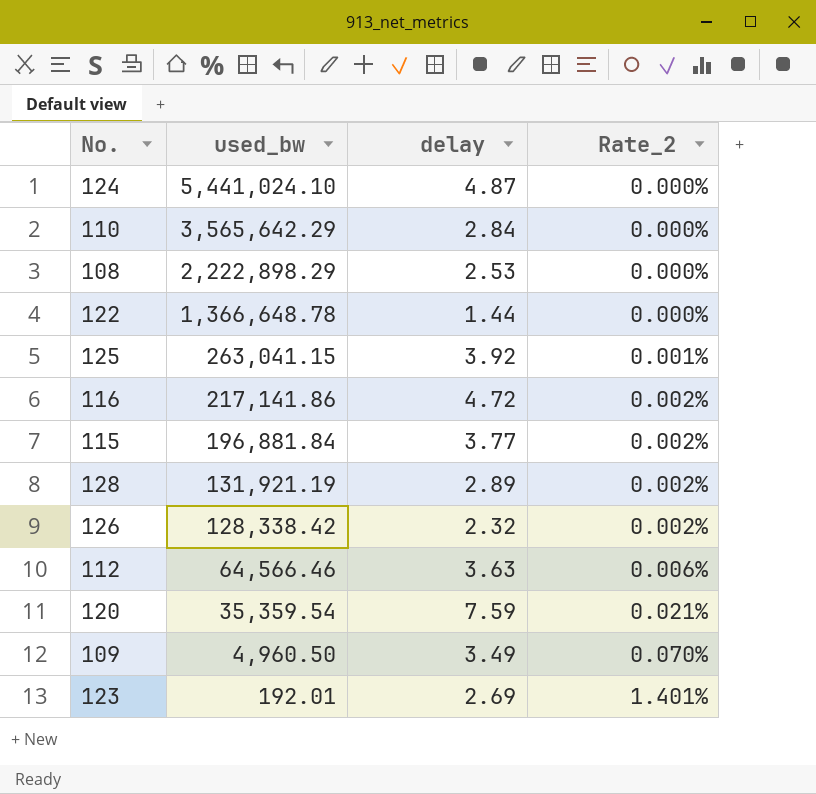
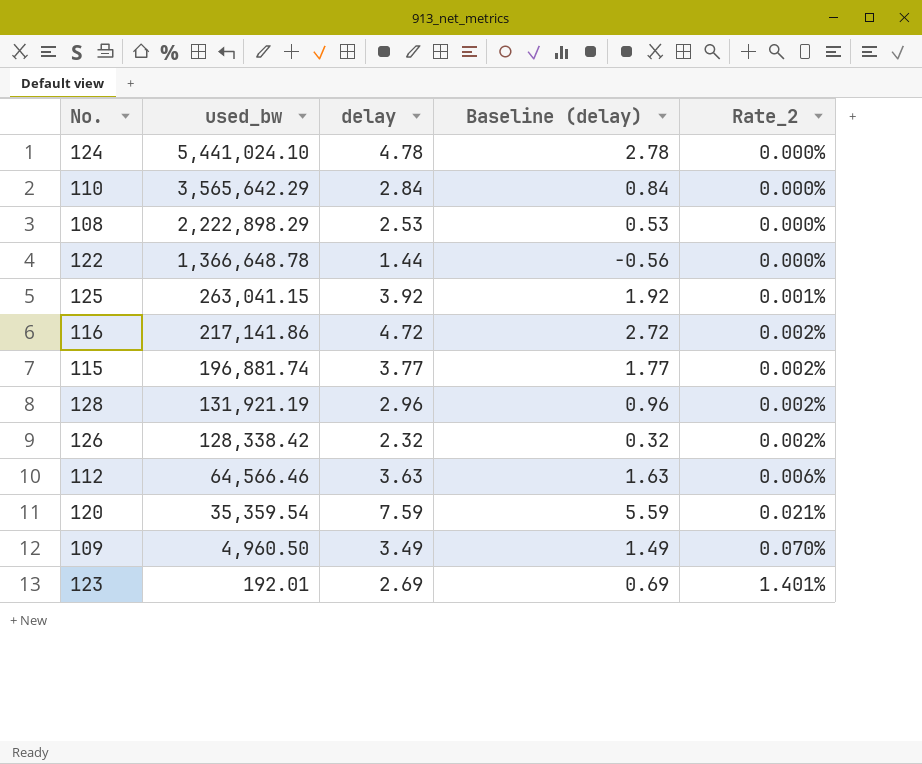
column Baseline (delay) | formula: none -> [delay] - 2
124 | delay: 4.87 -> 4.78
115 | used_bw: 196,881.84 -> 196,881.74
128 | delay: 2.89 -> 2.96

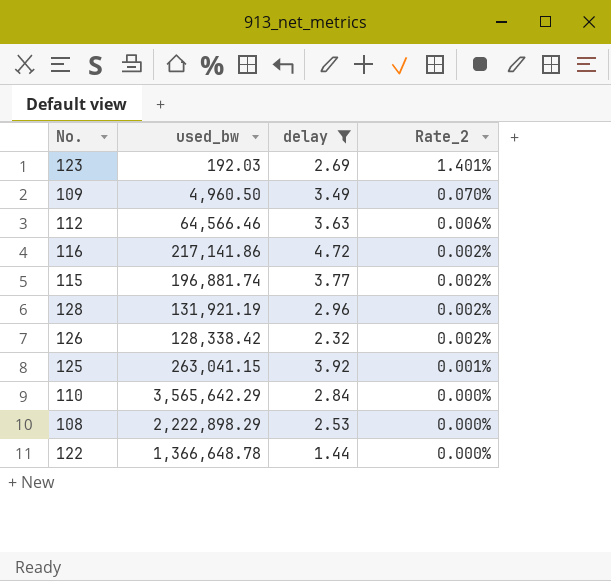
filter: none -> delay <= 4.72
row order: used_bw descending -> Rate_2 descending
column Baseline (delay) | formula: [delay] - 2 -> none
123 | used_bw: 192.01 -> 192.03

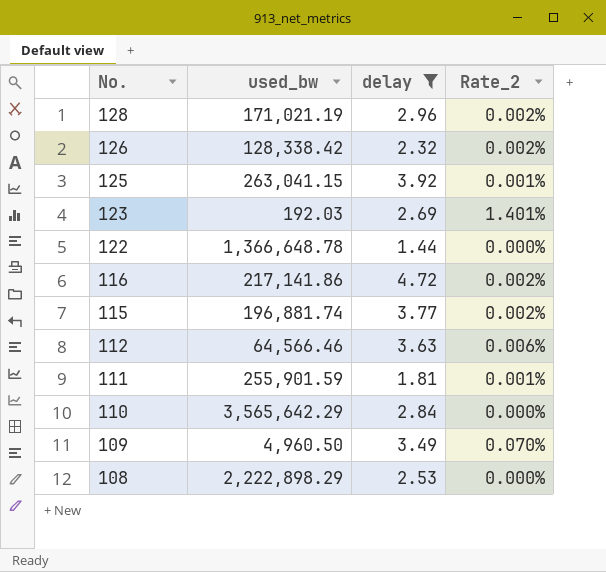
row order: Rate_2 descending -> No. descending
128 | used_bw: 131,921.19 -> 171,021.19
row 111: none -> 255,901.59 | 1.81 | 0.001%

